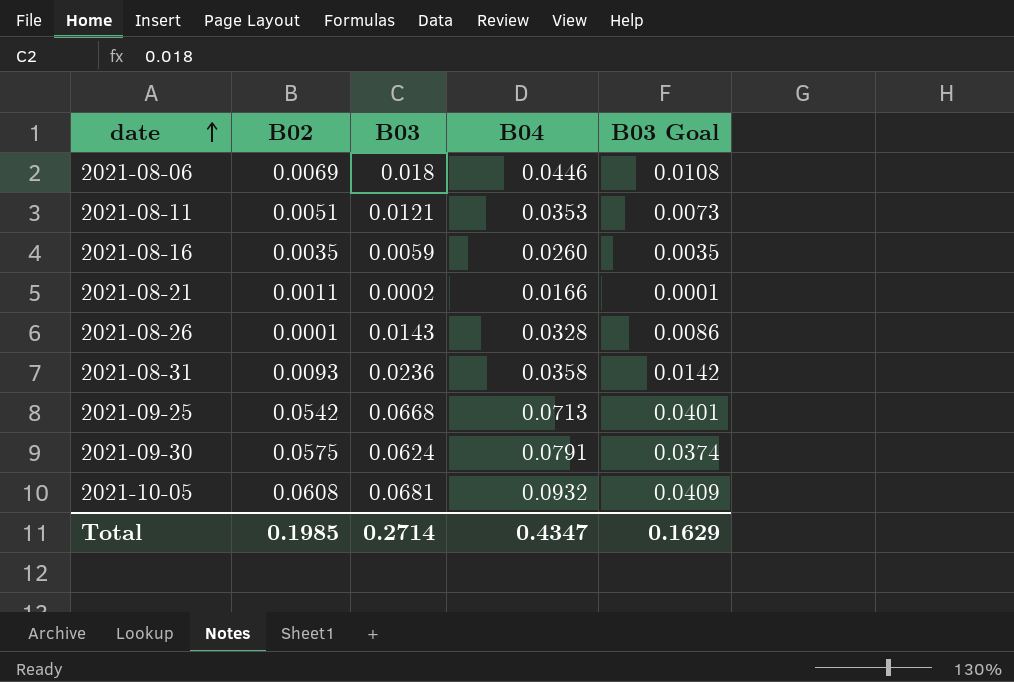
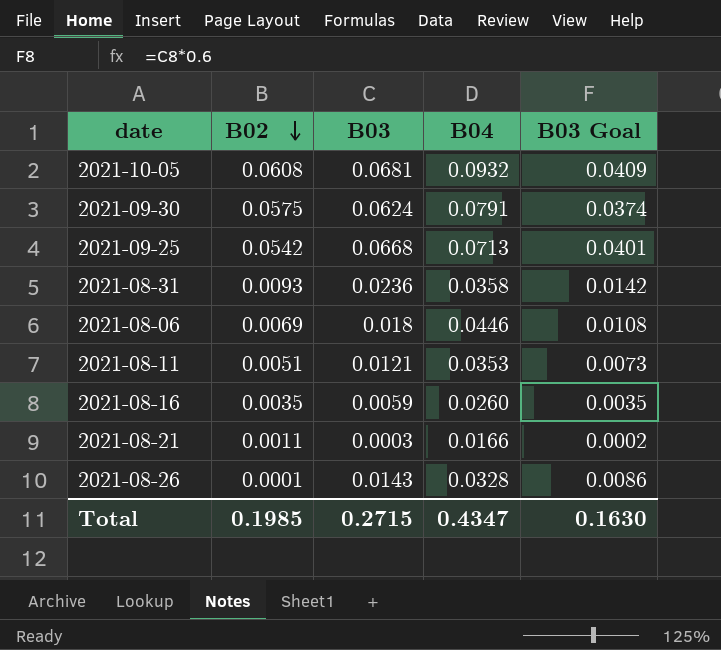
row order: date ascending -> B02 descending
2021-08-21 | B03: 0.0002 -> 0.0003
2021-08-21 | B03 Goal: 0.0001 -> 0.0002
Total | B03: 0.2714 -> 0.2715
Total | B03 Goal: 0.1629 -> 0.1630

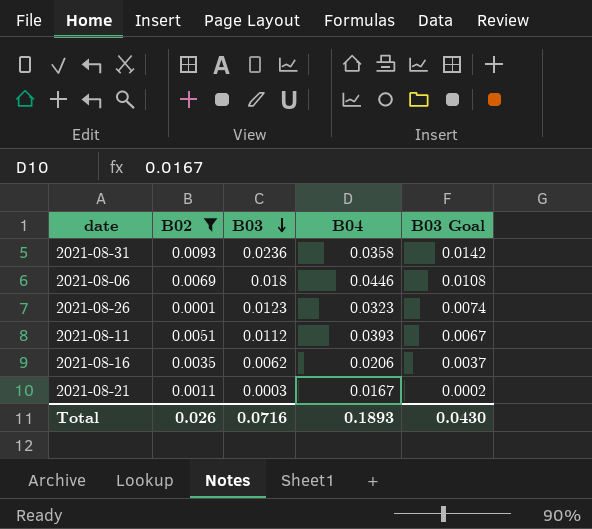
filter: none -> B02 <= 0.0093
row order: B02 descending -> B03 descending
2021-08-26 | B03: 0.0143 -> 0.0123
2021-08-26 | B04: 0.0328 -> 0.0323
2021-08-26 | B03 Goal: 0.0086 -> 0.0074
2021-08-11 | B03: 0.0121 -> 0.0112
2021-08-11 | B04: 0.0353 -> 0.0393
2021-08-11 | B03 Goal: 0.0073 -> 0.0067
2021-08-16 | B03: 0.0059 -> 0.0062
2021-08-16 | B04: 0.0260 -> 0.0206
2021-08-16 | B03 Goal: 0.0035 -> 0.0037
2021-08-21 | B04: 0.0166 -> 0.0167
Total | B02: 0.1985 -> 0.026
Total | B03: 0.2715 -> 0.0716
Total | B04: 0.4347 -> 0.1893
Total | B03 Goal: 0.1630 -> 0.0430

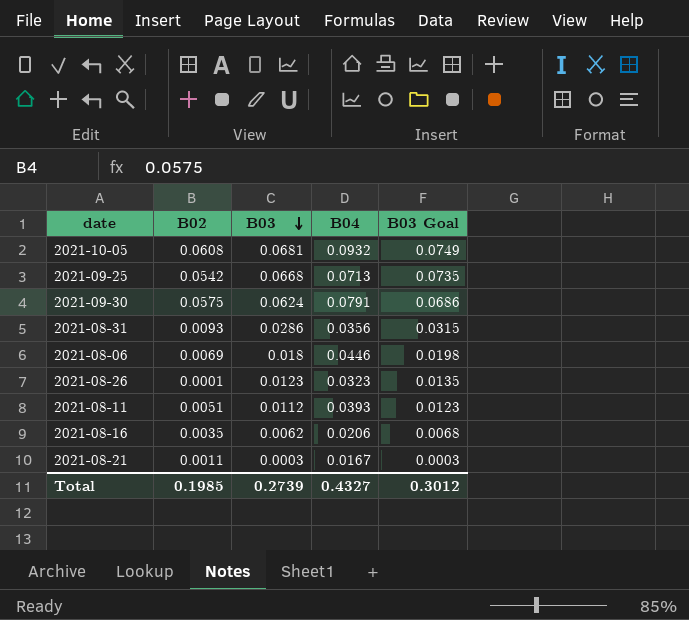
filter: B02 <= 0.0093 -> none
column B03 Goal | formula: [B03] * 0.6 -> [B03] * 1.1
2021-08-31 | B03: 0.0236 -> 0.0286
2021-08-31 | B04: 0.0358 -> 0.0356
Total | B02: 0.026 -> 0.1985
Total | B03: 0.0716 -> 0.2739
Total | B04: 0.1893 -> 0.4327
Total | B03 Goal: 0.0430 -> 0.3012

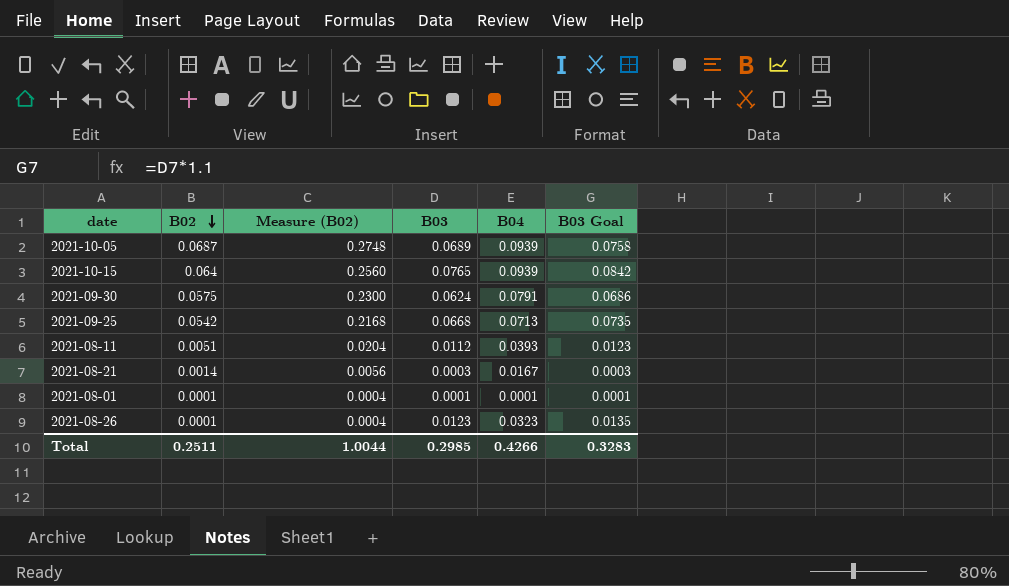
row order: B03 descending -> B02 descending
column Measure (B02) | formula: none -> [B02] * 4
row 2021-08-31: 0.0093 | 0.0286 | 0.0356 | 0.0315 -> none
row 2021-08-06: 0.0069 | 0.018 | 0.0446 | 0.0198 -> none
row 2021-08-16: 0.0035 | 0.0062 | 0.0206 | 0.0068 -> none
2021-10-05 | B02: 0.0608 -> 0.0687
2021-10-05 | B03: 0.0681 -> 0.0689
2021-10-05 | B04: 0.0932 -> 0.0939
2021-10-05 | B03 Goal: 0.0749 -> 0.0758
row 2021-10-15: none -> 0.064 | 0.2560 | 0.0765 | 0.0939 | 0.0842
2021-08-21 | B02: 0.0011 -> 0.0014
row 2021-08-01: none -> 0.0001 | 0.0004 | 0.0001 | 0.0001 | 0.0001
Total | B02: 0.1985 -> 0.2511
Total | B03: 0.2739 -> 0.2985
Total | B04: 0.4327 -> 0.4266
Total | B03 Goal: 0.3012 -> 0.3283

